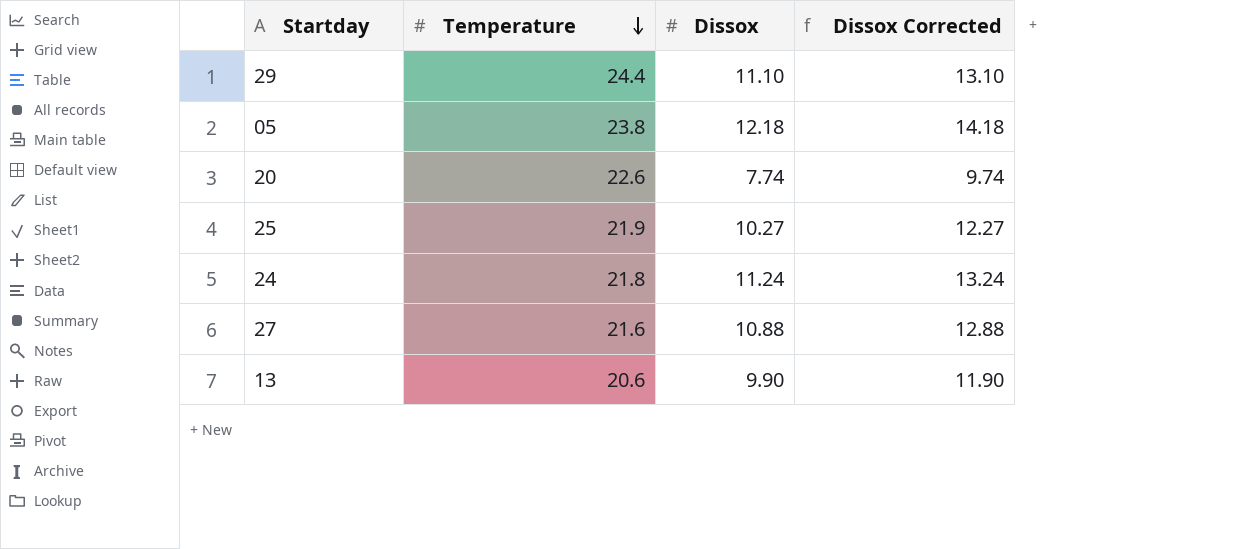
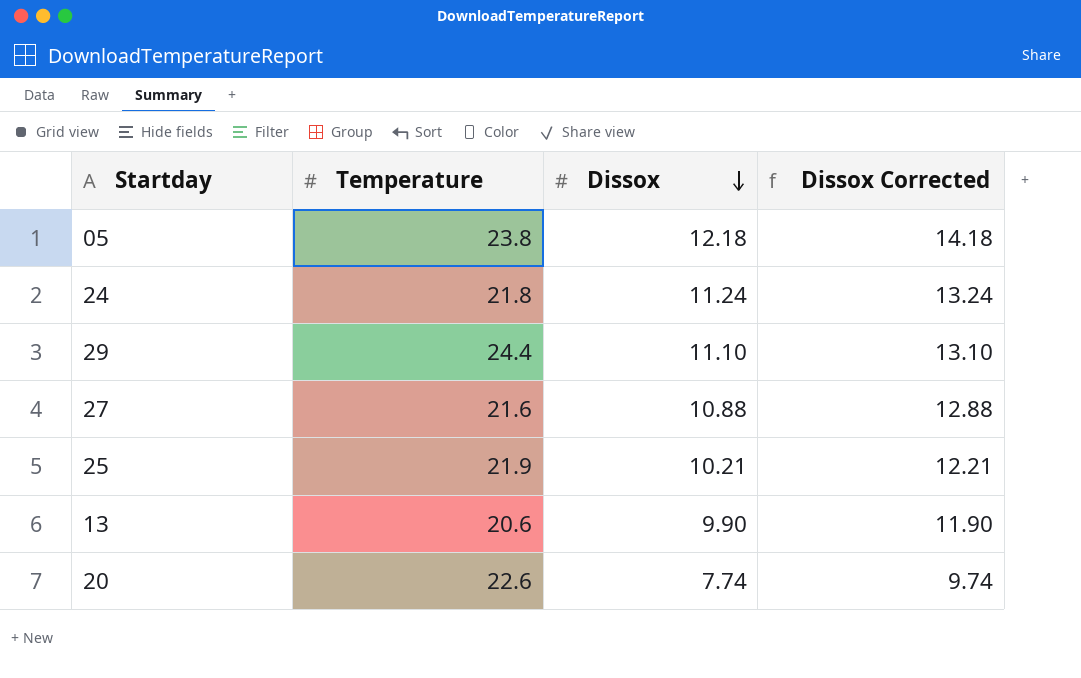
row order: Temperature descending -> Dissox descending
25 | Dissox: 10.27 -> 10.21
25 | Dissox Corrected: 12.27 -> 12.21

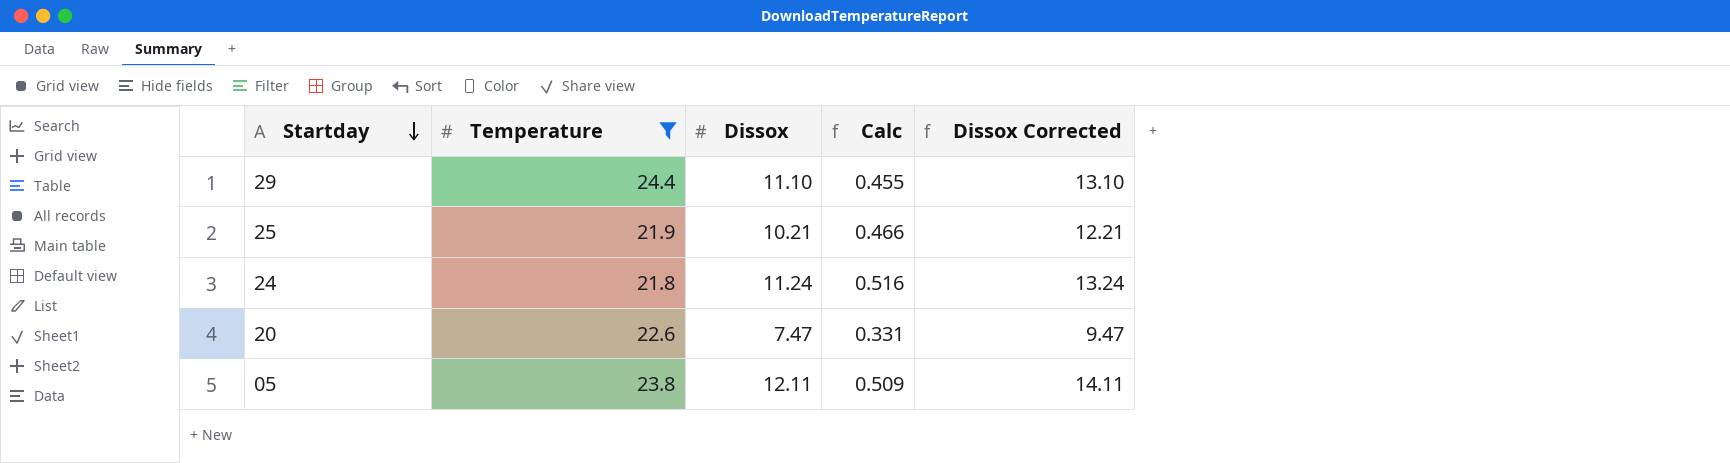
filter: none -> Temperature >= 21.8
row order: Dissox descending -> Startday descending
column Calc | formula: none -> [Dissox] / [Temperature]
20 | Dissox: 7.74 -> 7.47
20 | Dissox Corrected: 9.74 -> 9.47
05 | Dissox: 12.18 -> 12.11
05 | Dissox Corrected: 14.18 -> 14.11

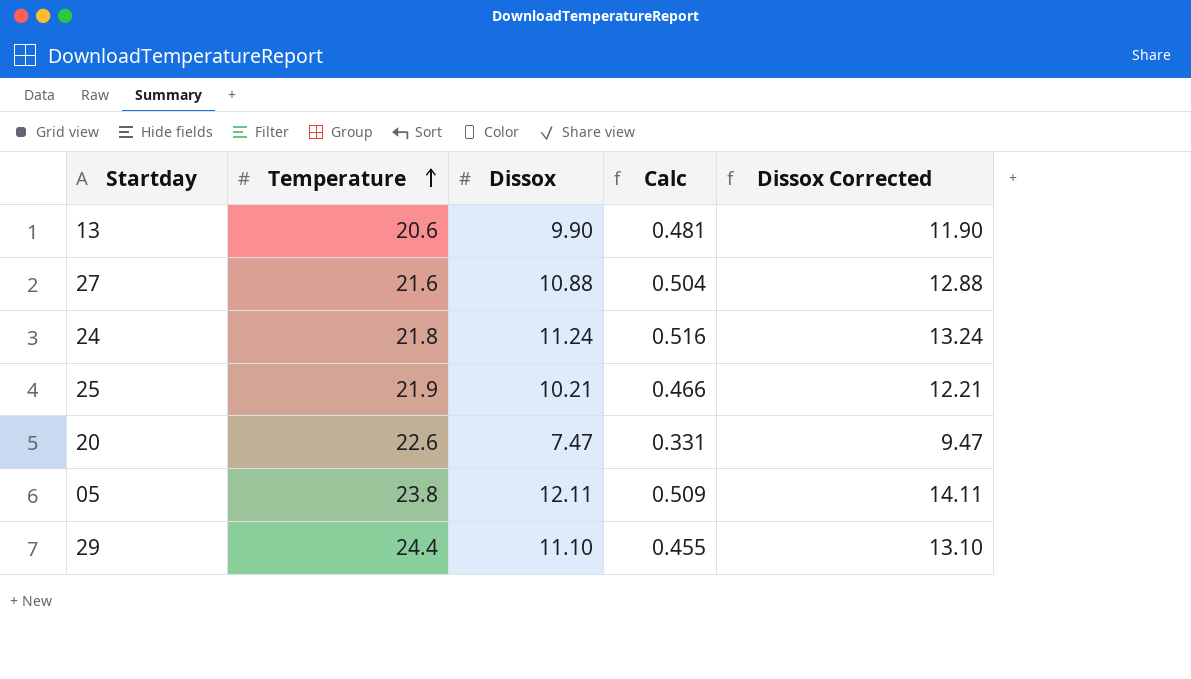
filter: Temperature >= 21.8 -> none
row order: Startday descending -> Temperature ascending

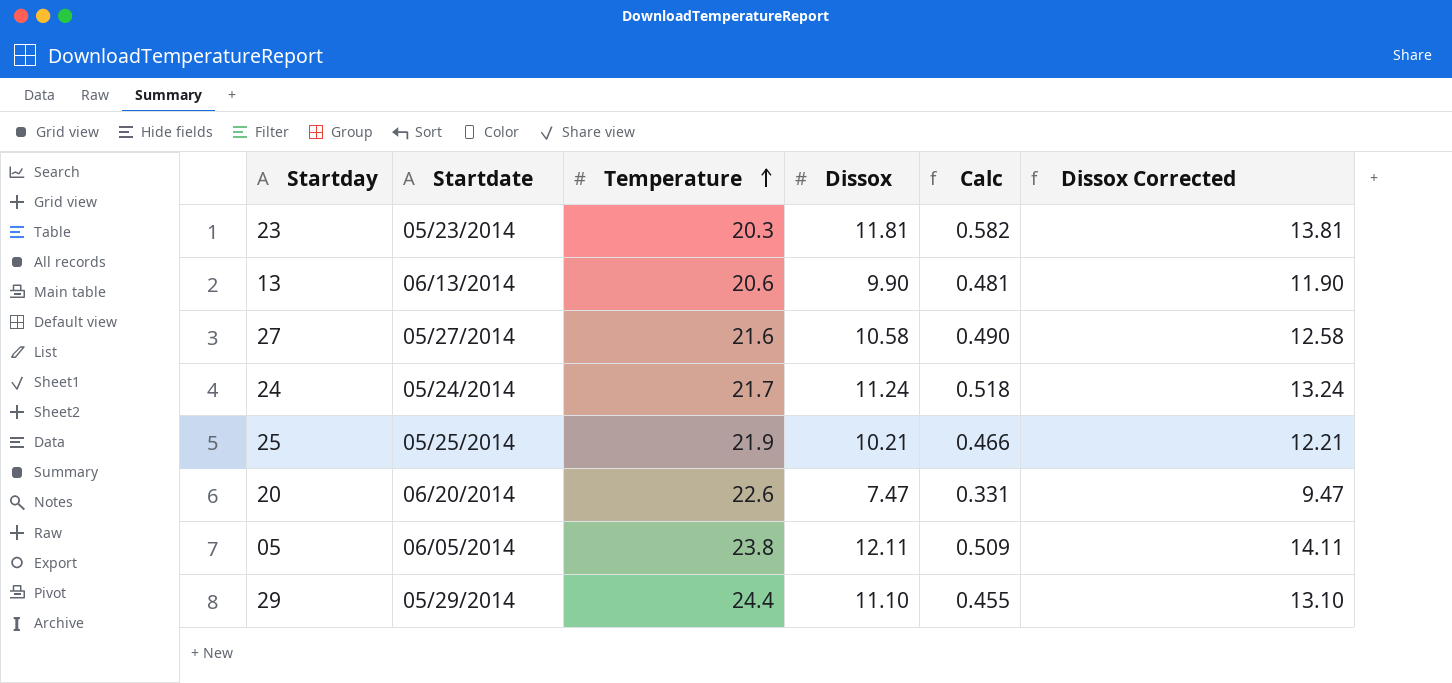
column Startdate | position: none -> 2
row 23: none -> 05/23/2014 | 20.3 | 11.81 | 0.582 | 13.81
27 | Dissox: 10.88 -> 10.58
27 | Calc: 0.504 -> 0.490
27 | Dissox Corrected: 12.88 -> 12.58
24 | Temperature: 21.8 -> 21.7
24 | Calc: 0.516 -> 0.518

